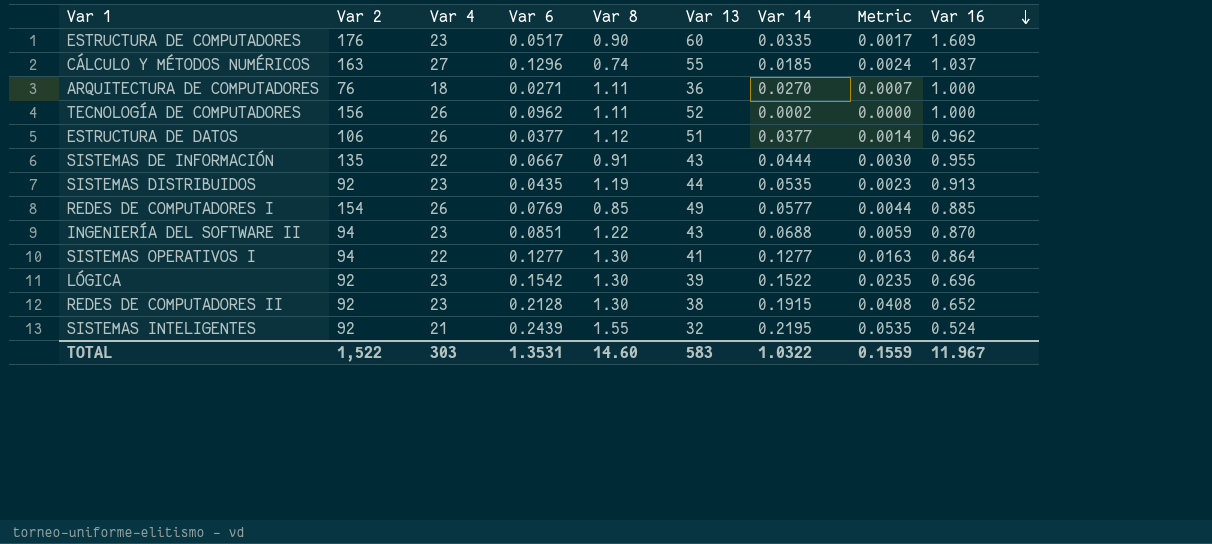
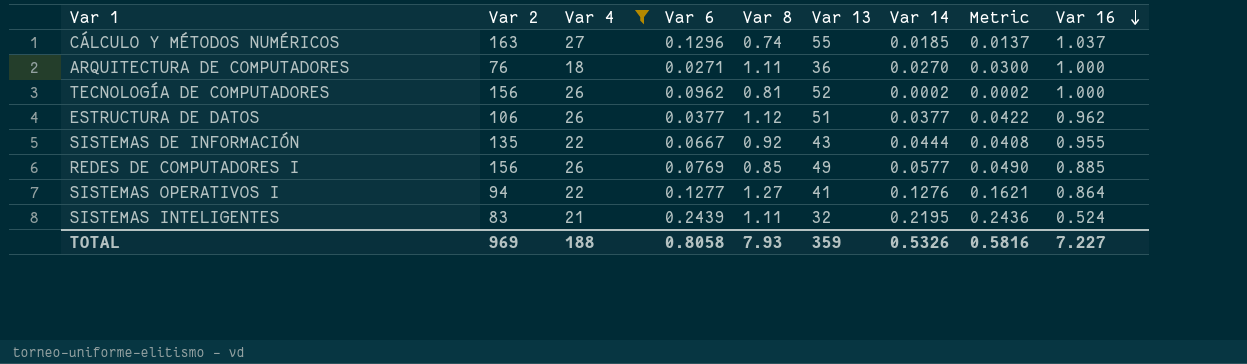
filter: none -> Var 4 != 23
column Metric | formula: [Var 6] * [Var 14] -> [Var 8] * [Var 14]
TECNOLOGÍA DE COMPUTADORES | Var 8: 1.11 -> 0.81
SISTEMAS DE INFORMACIÓN | Var 8: 0.91 -> 0.92
REDES DE COMPUTADORES I | Var 2: 154 -> 156
SISTEMAS OPERATIVOS I | Var 8: 1.30 -> 1.27
SISTEMAS OPERATIVOS I | Var 14: 0.1277 -> 0.1276
SISTEMAS INTELIGENTES | Var 2: 92 -> 83
SISTEMAS INTELIGENTES | Var 8: 1.55 -> 1.11
TOTAL | Var 2: 1,522 -> 969
TOTAL | Var 4: 303 -> 188
TOTAL | Var 6: 1.3531 -> 0.8058
TOTAL | Var 8: 14.60 -> 7.93
TOTAL | Var 13: 583 -> 359
TOTAL | Var 14: 1.0322 -> 0.5326
TOTAL | Metric: 0.1559 -> 0.5816
TOTAL | Var 16: 11.967 -> 7.227

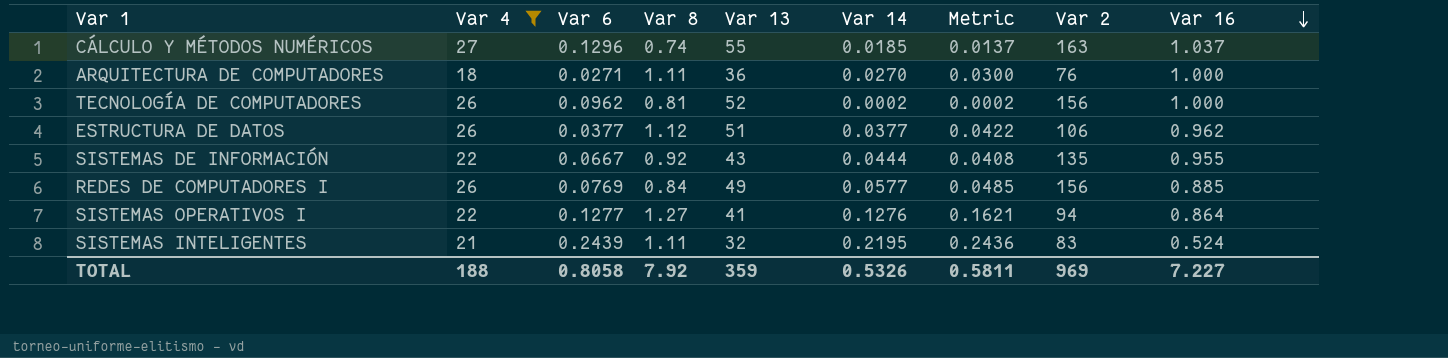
column Var 2 | position: 2 -> 8
REDES DE COMPUTADORES I | Var 8: 0.85 -> 0.84
REDES DE COMPUTADORES I | Metric: 0.0490 -> 0.0485
TOTAL | Var 8: 7.93 -> 7.92
TOTAL | Metric: 0.5816 -> 0.5811

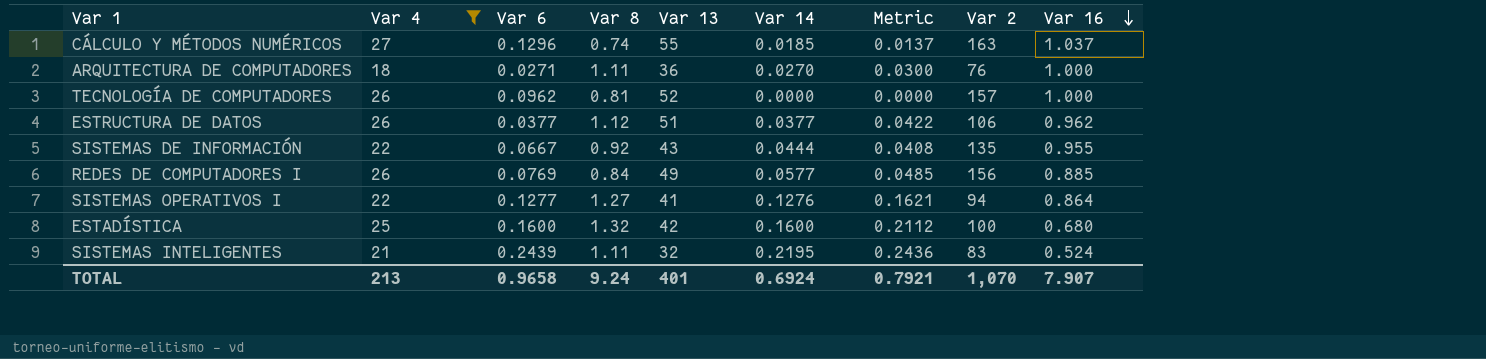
TECNOLOGÍA DE COMPUTADORES | Var 14: 0.0002 -> 0.0000
TECNOLOGÍA DE COMPUTADORES | Metric: 0.0002 -> 0.0000
TECNOLOGÍA DE COMPUTADORES | Var 2: 156 -> 157
row ESTADÍSTICA: none -> 25 | 0.1600 | 1.32 | 42 | 0.1600 | 0.2112 | 100 | 0.680
TOTAL | Var 4: 188 -> 213
TOTAL | Var 6: 0.8058 -> 0.9658
TOTAL | Var 8: 7.92 -> 9.24
TOTAL | Var 13: 359 -> 401
TOTAL | Var 14: 0.5326 -> 0.6924
TOTAL | Metric: 0.5811 -> 0.7921
TOTAL | Var 2: 969 -> 1,070
TOTAL | Var 16: 7.227 -> 7.907

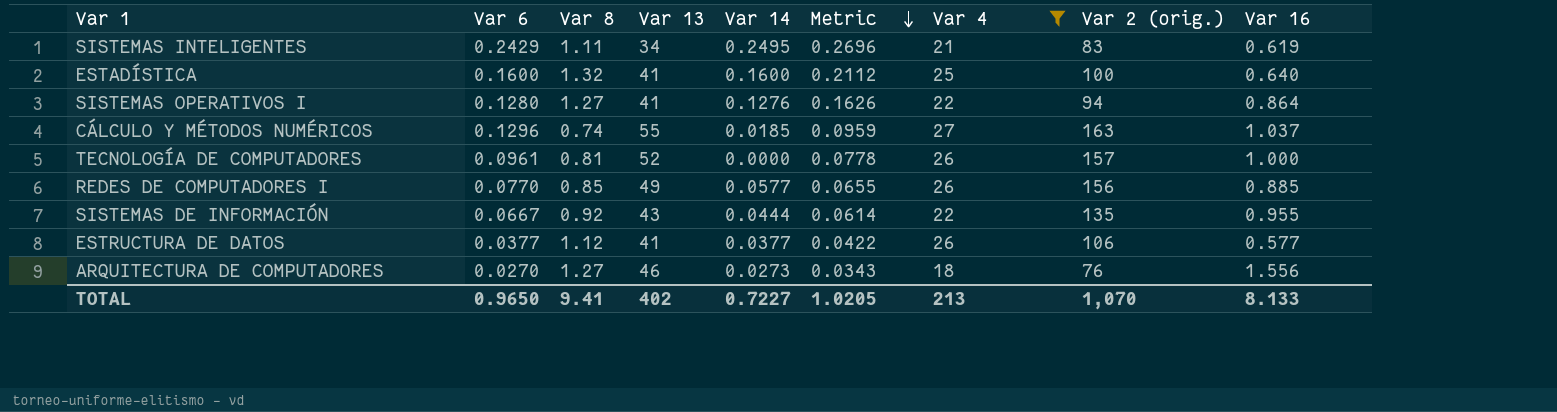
row order: Var 16 descending -> Metric descending
column Metric | formula: [Var 8] * [Var 14] -> [Var 6] * [Var 8]
column Var 4 | position: 2 -> 7
column name: Var 2 -> Var 2 (orig.)
SISTEMAS INTELIGENTES | Var 6: 0.2439 -> 0.2429
SISTEMAS INTELIGENTES | Var 13: 32 -> 34
SISTEMAS INTELIGENTES | Var 14: 0.2195 -> 0.2495
SISTEMAS INTELIGENTES | Var 16: 0.524 -> 0.619
ESTADÍSTICA | Var 13: 42 -> 41
ESTADÍSTICA | Var 16: 0.680 -> 0.640
SISTEMAS OPERATIVOS I | Var 6: 0.1277 -> 0.1280
TECNOLOGÍA DE COMPUTADORES | Var 6: 0.0962 -> 0.0961
REDES DE COMPUTADORES I | Var 6: 0.0769 -> 0.0770
REDES DE COMPUTADORES I | Var 8: 0.84 -> 0.85
ESTRUCTURA DE DATOS | Var 13: 51 -> 41
ESTRUCTURA DE DATOS | Var 16: 0.962 -> 0.577
ARQUITECTURA DE COMPUTADORES | Var 6: 0.0271 -> 0.0270
ARQUITECTURA DE COMPUTADORES | Var 8: 1.11 -> 1.27
ARQUITECTURA DE COMPUTADORES | Var 13: 36 -> 46
ARQUITECTURA DE COMPUTADORES | Var 14: 0.0270 -> 0.0273
ARQUITECTURA DE COMPUTADORES | Var 16: 1.000 -> 1.556
TOTAL | Var 6: 0.9658 -> 0.9650
TOTAL | Var 8: 9.24 -> 9.41
TOTAL | Var 13: 401 -> 402
TOTAL | Var 14: 0.6924 -> 0.7227
TOTAL | Metric: 0.7921 -> 1.0205
TOTAL | Var 16: 7.907 -> 8.133

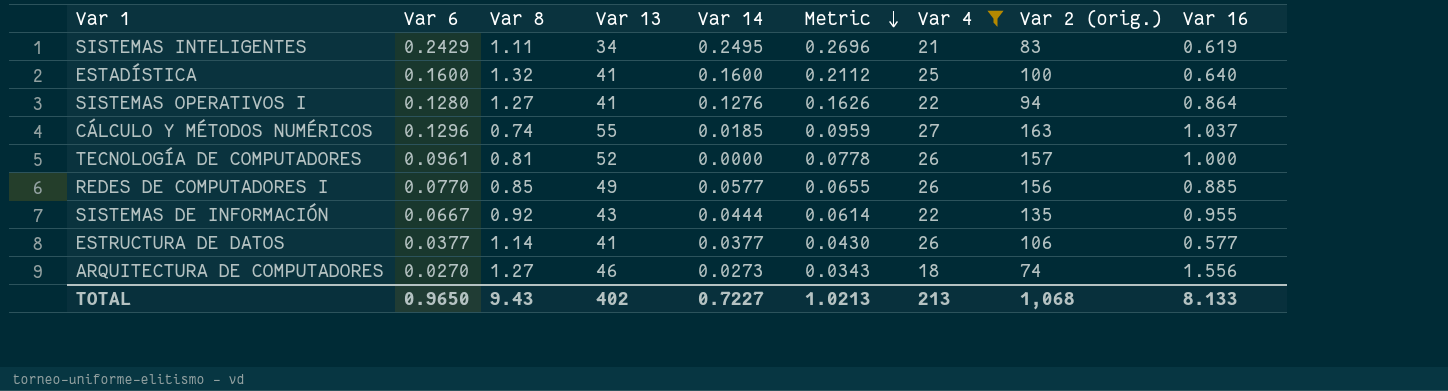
ESTRUCTURA DE DATOS | Var 8: 1.12 -> 1.14
ESTRUCTURA DE DATOS | Metric: 0.0422 -> 0.0430
ARQUITECTURA DE COMPUTADORES | Var 2 (orig.): 76 -> 74
TOTAL | Var 8: 9.41 -> 9.43
TOTAL | Metric: 1.0205 -> 1.0213
TOTAL | Var 2 (orig.): 1,070 -> 1,068

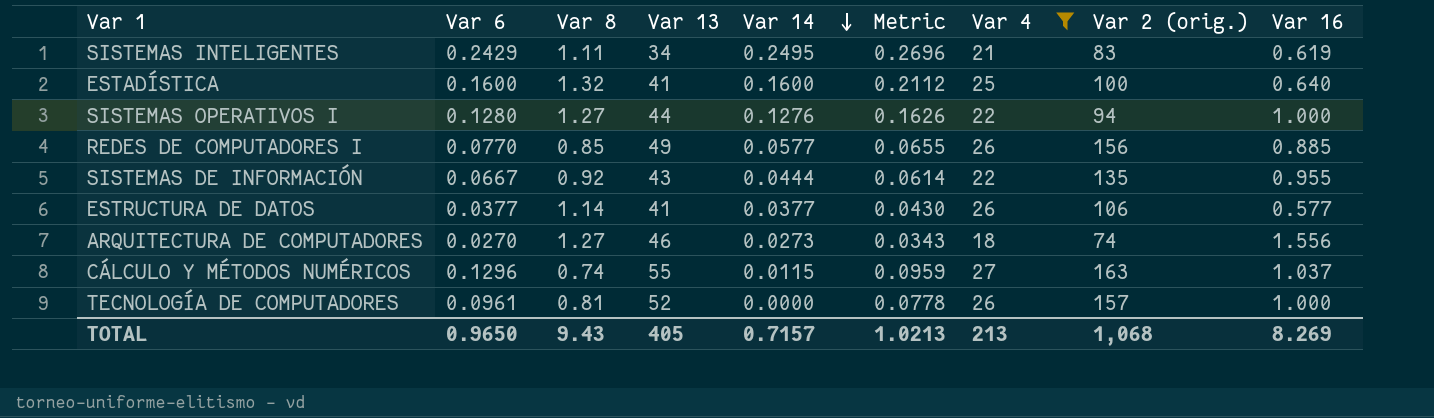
row order: Metric descending -> Var 14 descending
SISTEMAS OPERATIVOS I | Var 13: 41 -> 44
SISTEMAS OPERATIVOS I | Var 16: 0.864 -> 1.000
CÁLCULO Y MÉTODOS NUMÉRICOS | Var 14: 0.0185 -> 0.0115
TOTAL | Var 13: 402 -> 405
TOTAL | Var 14: 0.7227 -> 0.7157
TOTAL | Var 16: 8.133 -> 8.269

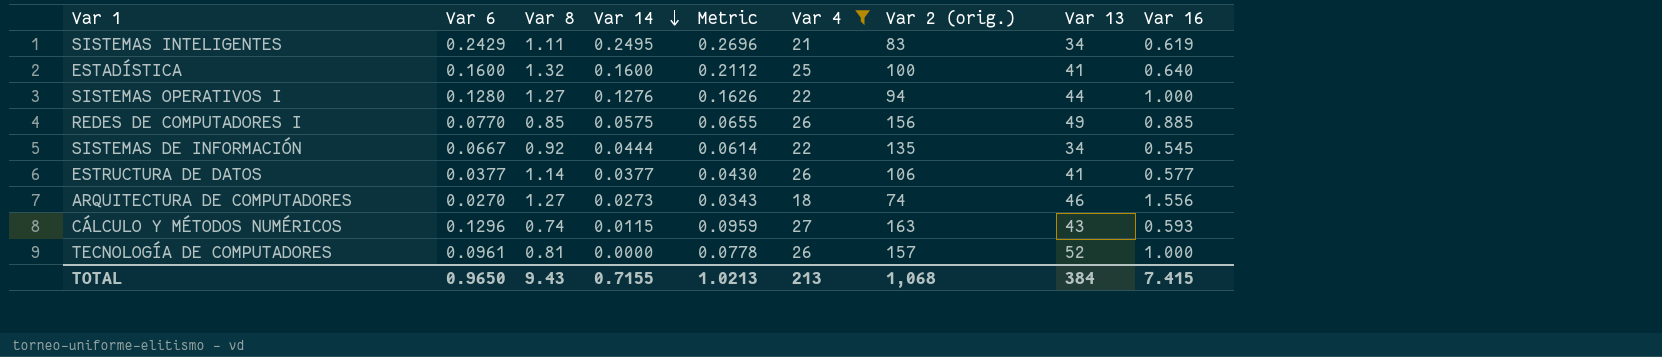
column Var 13 | position: 4 -> 8
REDES DE COMPUTADORES I | Var 14: 0.0577 -> 0.0575
SISTEMAS DE INFORMACIÓN | Var 13: 43 -> 34
SISTEMAS DE INFORMACIÓN | Var 16: 0.955 -> 0.545
CÁLCULO Y MÉTODOS NUMÉRICOS | Var 13: 55 -> 43
CÁLCULO Y MÉTODOS NUMÉRICOS | Var 16: 1.037 -> 0.593
TOTAL | Var 14: 0.7157 -> 0.7155
TOTAL | Var 13: 405 -> 384
TOTAL | Var 16: 8.269 -> 7.415

